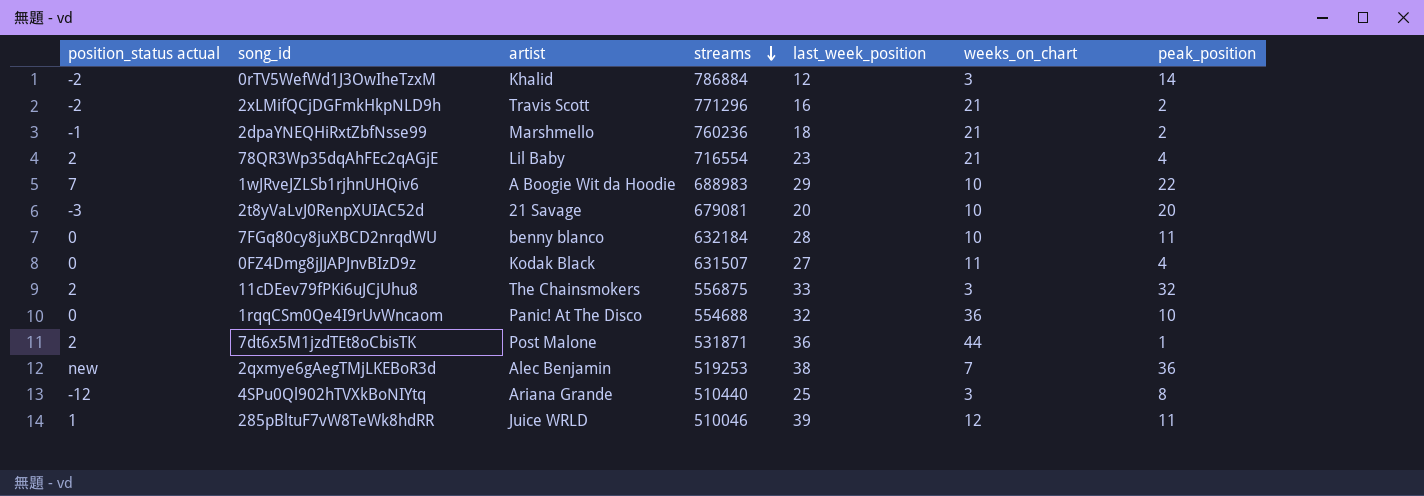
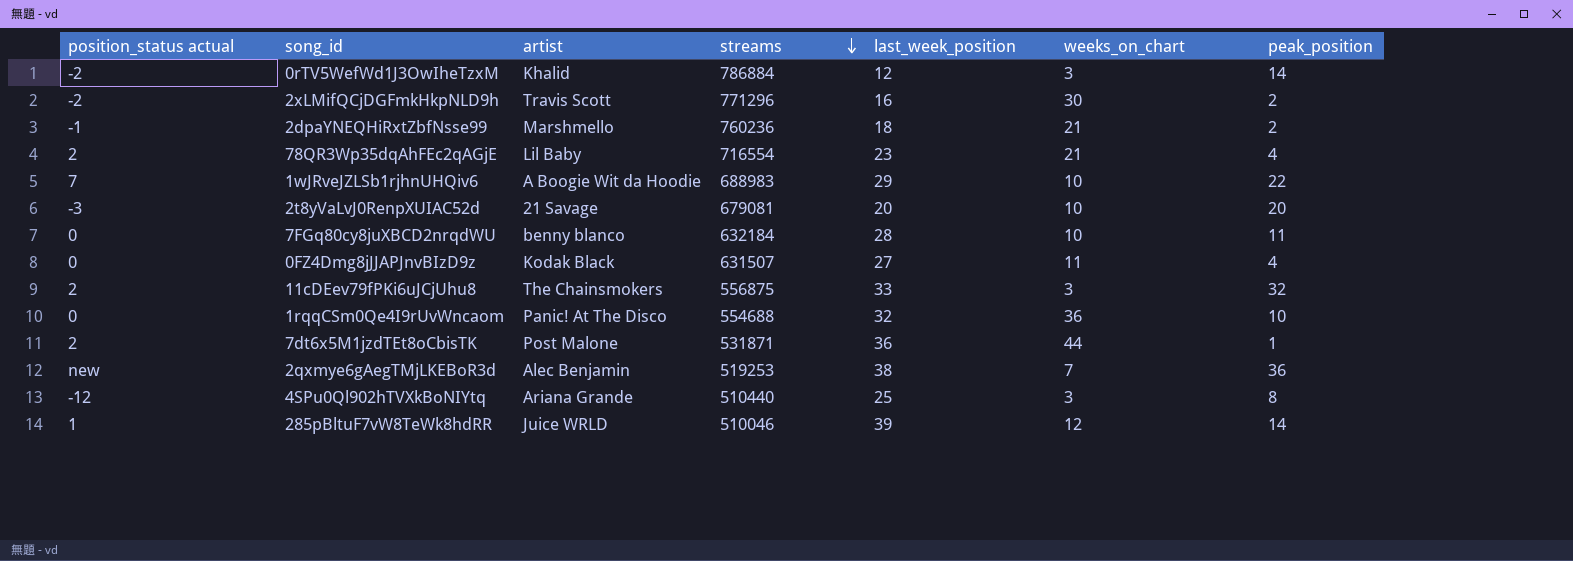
2xLMifQCjDGFmkHkpNLD9h | weeks_on_chart: 21 -> 30
285pBltuF7vW8TeWk8hdRR | peak_position: 11 -> 14

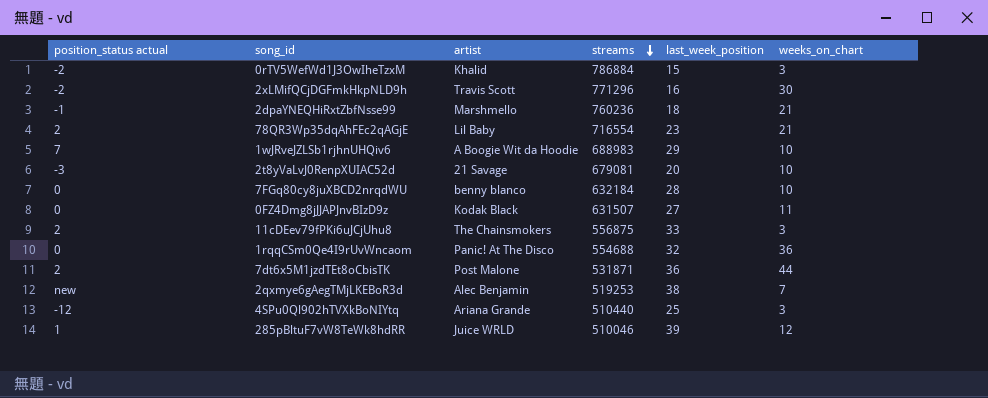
column peak_position | position: 7 -> none
0rTV5WefWd1J3OwIheTzxM | last_week_position: 12 -> 15

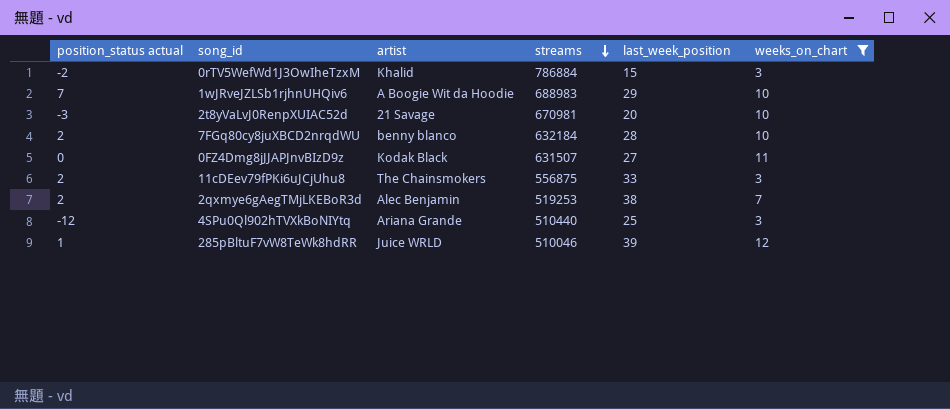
filter: none -> weeks_on_chart <= 12
2t8yVaLvJ0RenpXUIAC52d | streams: 679081 -> 670981
7FGq80cy8juXBCD2nrqdWU | position_status actual: 0 -> 2
2qxmye6gAegTMjLKEBoR3d | position_status actual: new -> 2

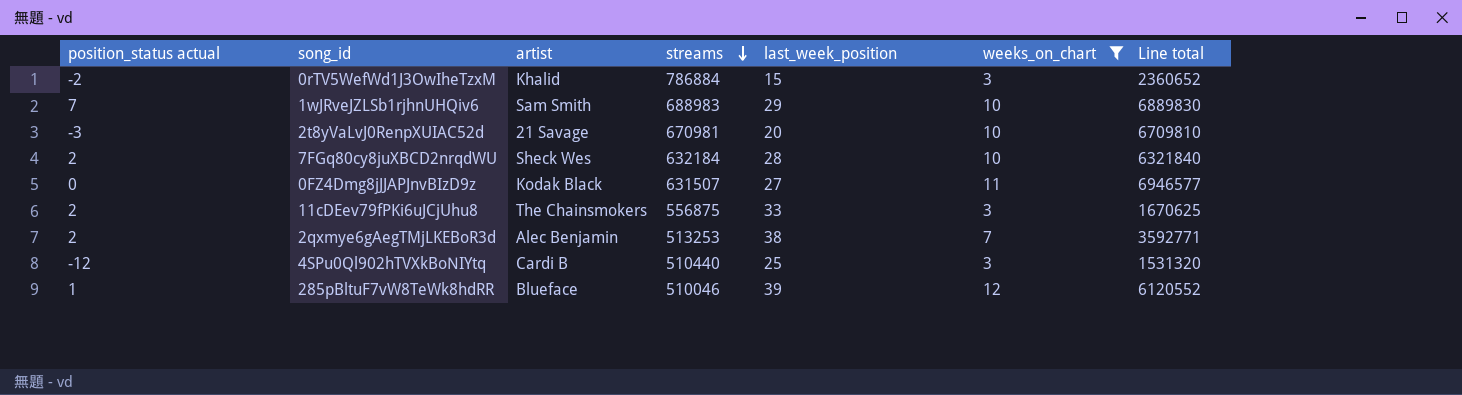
column Line total | formula: none -> [streams] * [weeks_on_chart]
1wJRveJZLSb1rjhnUHQiv6 | artist: A Boogie Wit da Hoodie -> Sam Smith
7FGq80cy8juXBCD2nrqdWU | artist: benny blanco -> Sheck Wes
2qxmye6gAegTMjLKEBoR3d | streams: 519253 -> 513253
4SPu0Ql902hTVXkBoNIYtq | artist: Ariana Grande -> Cardi B
285pBltuF7vW8TeWk8hdRR | artist: Juice WRLD -> Blueface

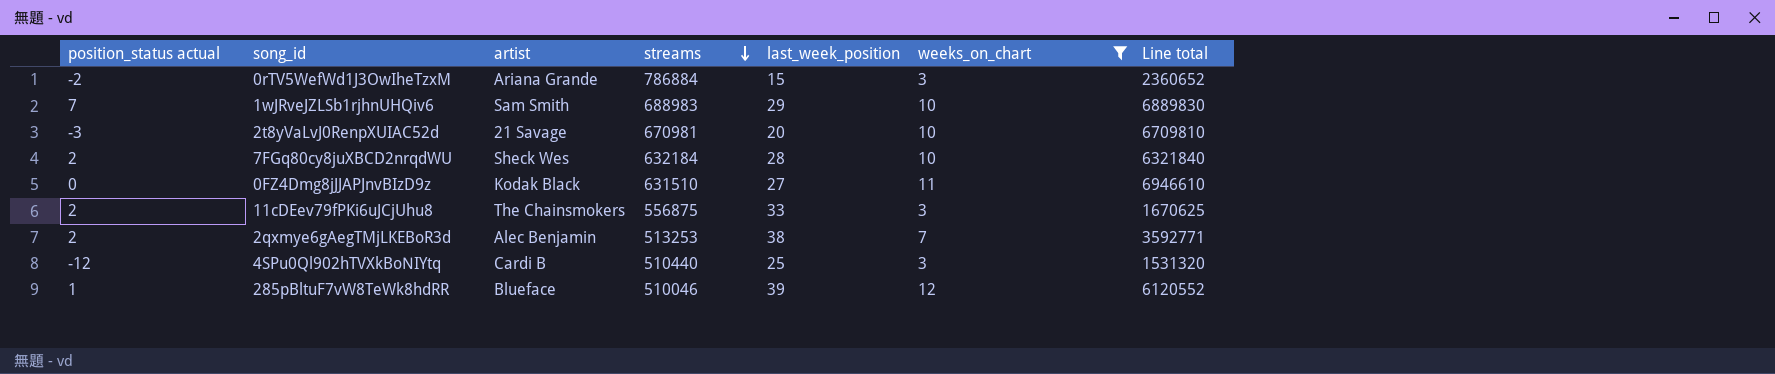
0rTV5WefWd1J3OwIheTzxM | artist: Khalid -> Ariana Grande
0FZ4Dmg8jJJAPJnvBIzD9z | streams: 631507 -> 631510
0FZ4Dmg8jJJAPJnvBIzD9z | Line total: 6946577 -> 6946610

